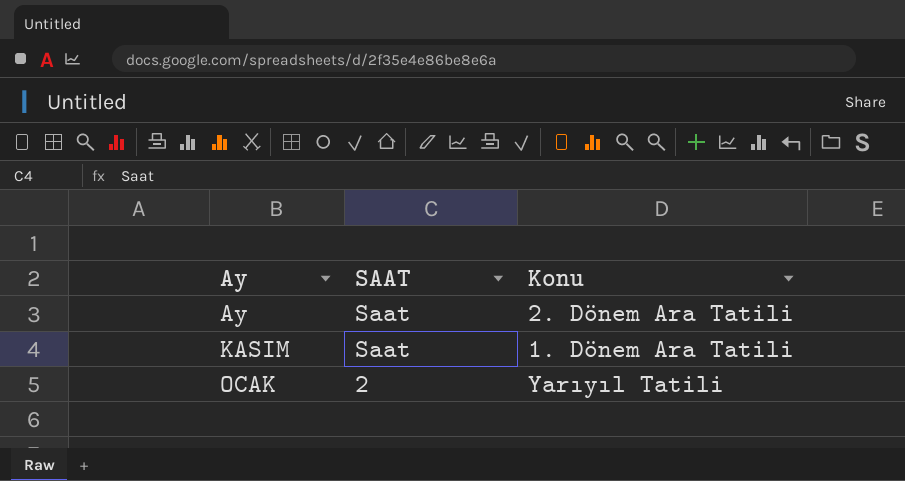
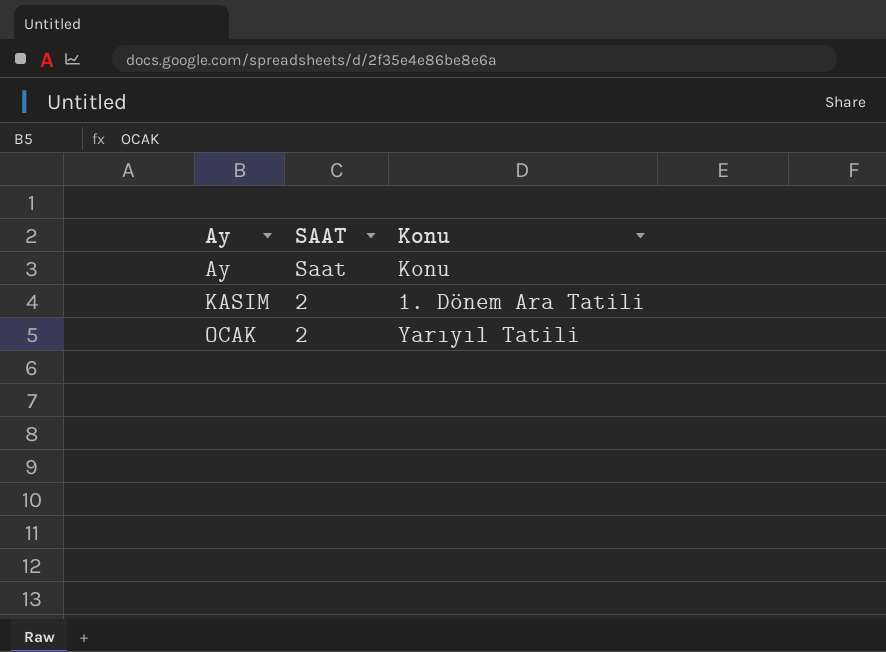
Ay | Konu: 2. Dönem Ara Tatili -> Konu
KASIM | SAAT: Saat -> 2

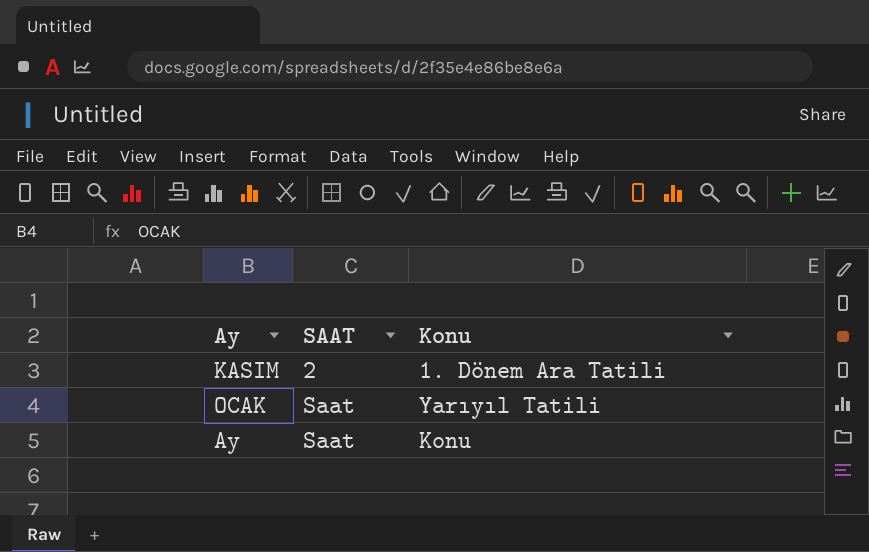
row order: Ay ascending -> SAAT ascending
OCAK | SAAT: 2 -> Saat

